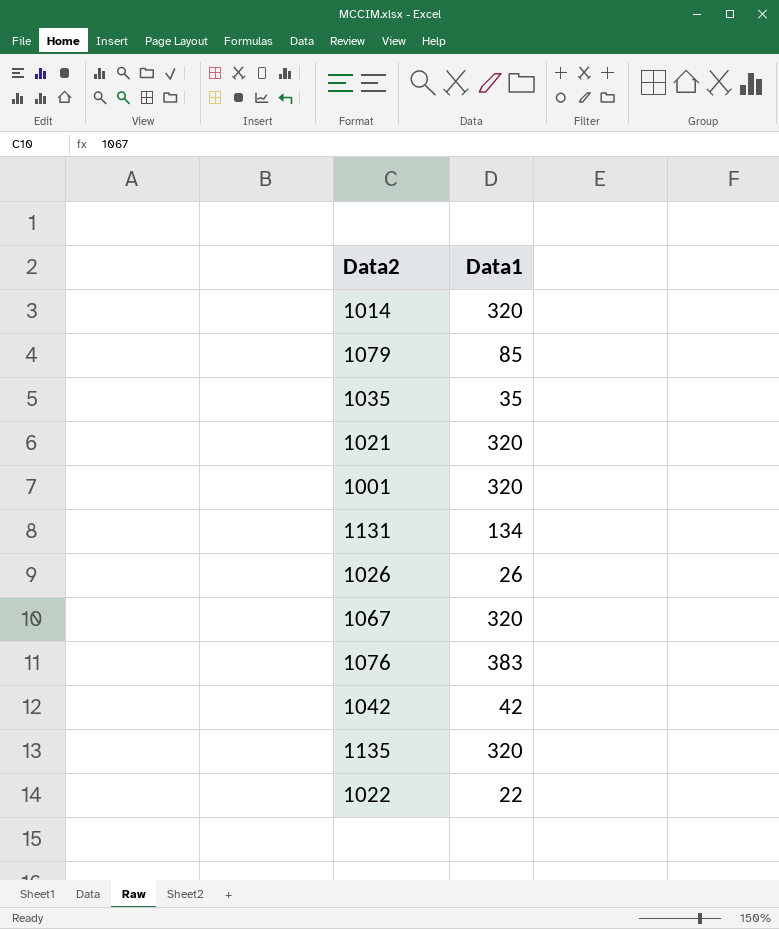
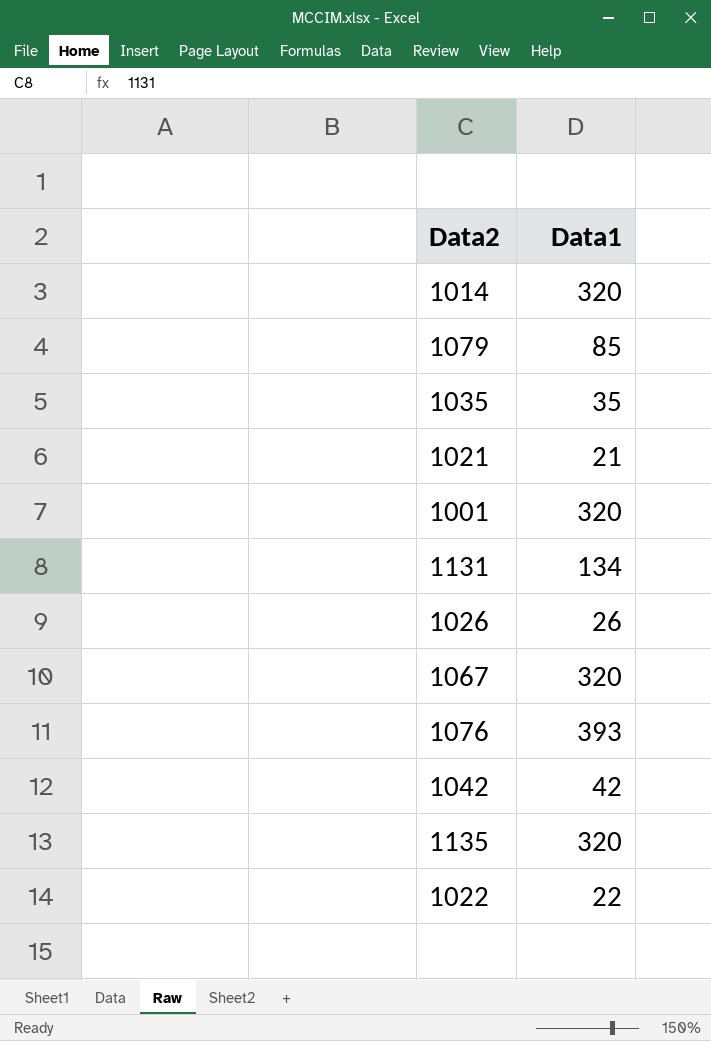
1021 | Data1: 320 -> 21
1076 | Data1: 383 -> 393

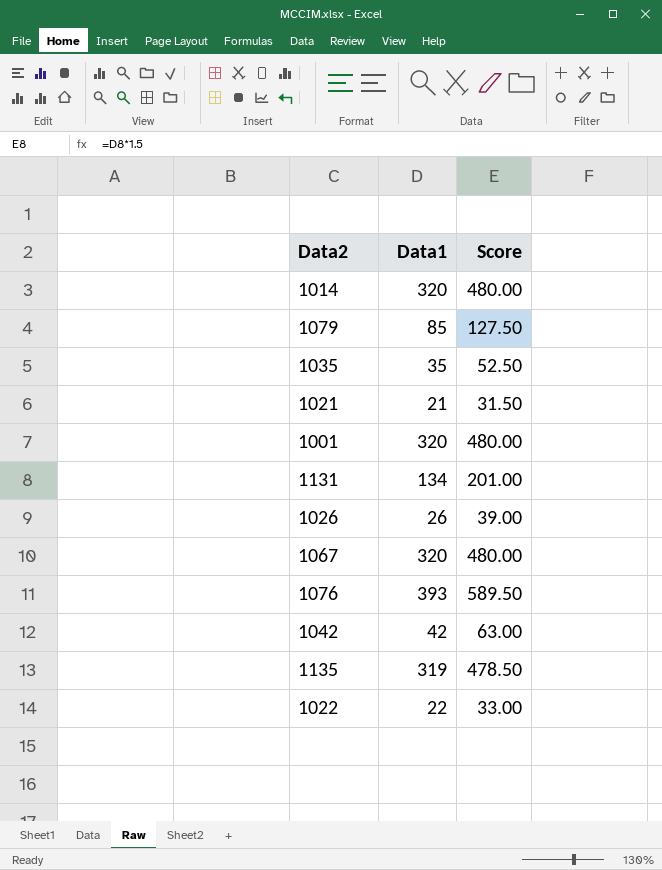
column Score | formula: none -> [Data1] * 1.5
1135 | Data1: 320 -> 319

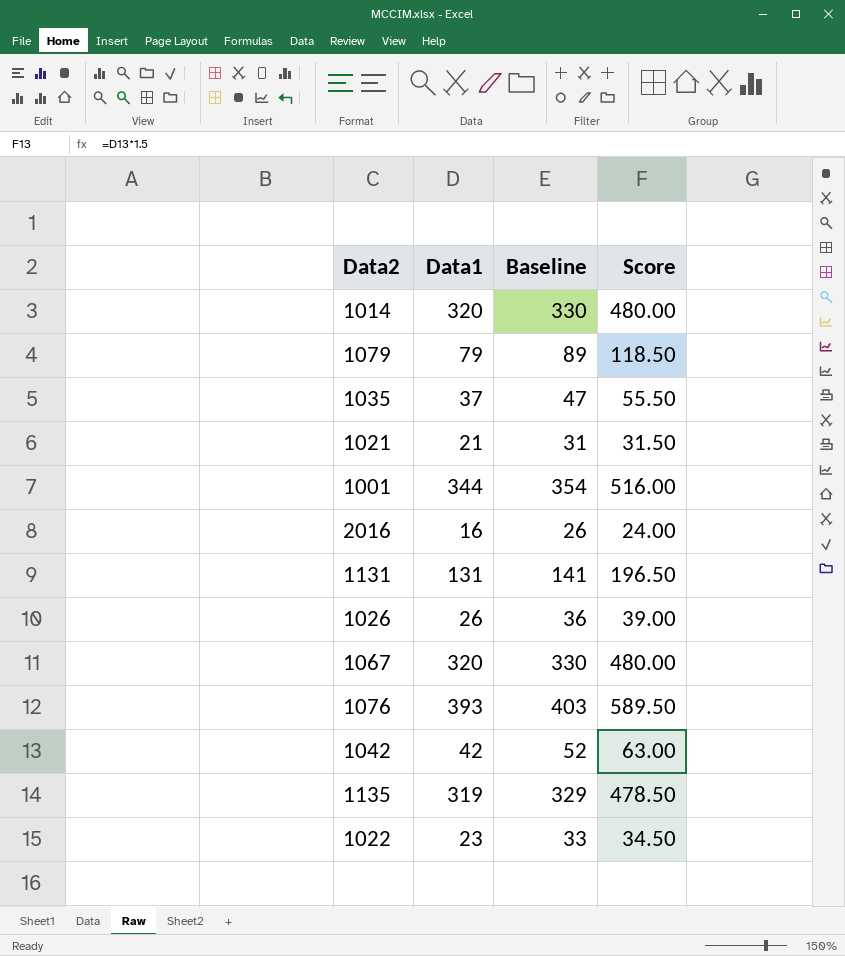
column Baseline | formula: none -> [Data1] + 10
1079 | Data1: 85 -> 79
1079 | Score: 127.50 -> 118.50
1035 | Data1: 35 -> 37
1035 | Score: 52.50 -> 55.50
1001 | Data1: 320 -> 344
1001 | Score: 480.00 -> 516.00
row 2016: none -> 16 | 26 | 24.00
1131 | Data1: 134 -> 131
1131 | Score: 201.00 -> 196.50
1022 | Data1: 22 -> 23
1022 | Score: 33.00 -> 34.50

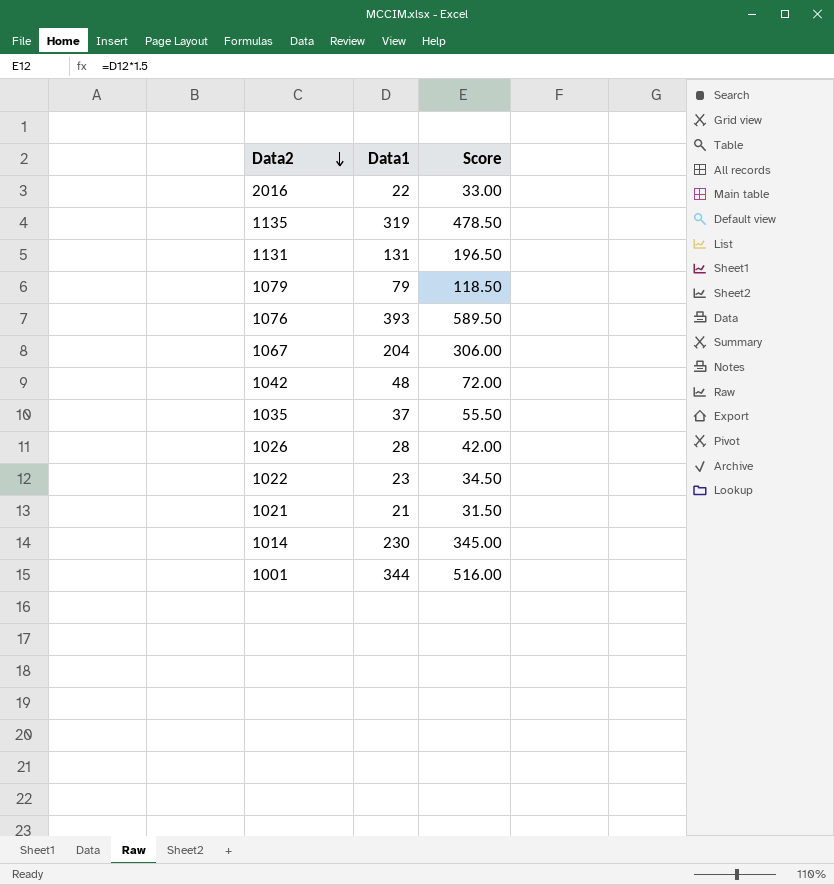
row order: none -> Data2 descending
column Baseline | formula: [Data1] + 10 -> none
2016 | Data1: 16 -> 22
2016 | Score: 24.00 -> 33.00
1067 | Data1: 320 -> 204
1067 | Score: 480.00 -> 306.00
1042 | Data1: 42 -> 48
1042 | Score: 63.00 -> 72.00
1026 | Data1: 26 -> 28
1026 | Score: 39.00 -> 42.00
1014 | Data1: 320 -> 230
1014 | Score: 480.00 -> 345.00

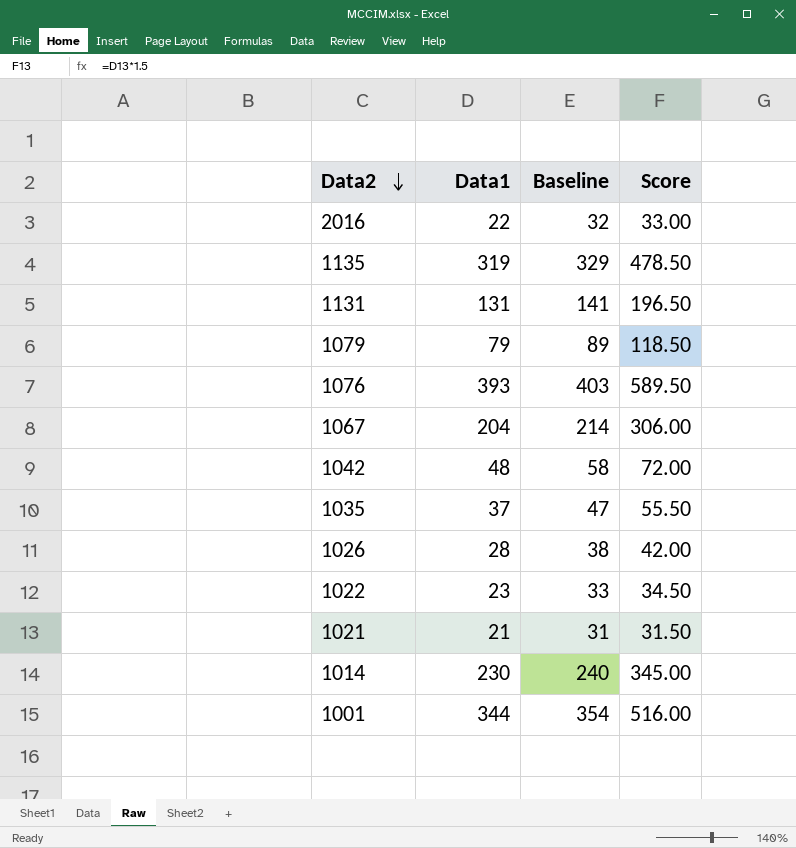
column Baseline | formula: none -> [Data1] + 10

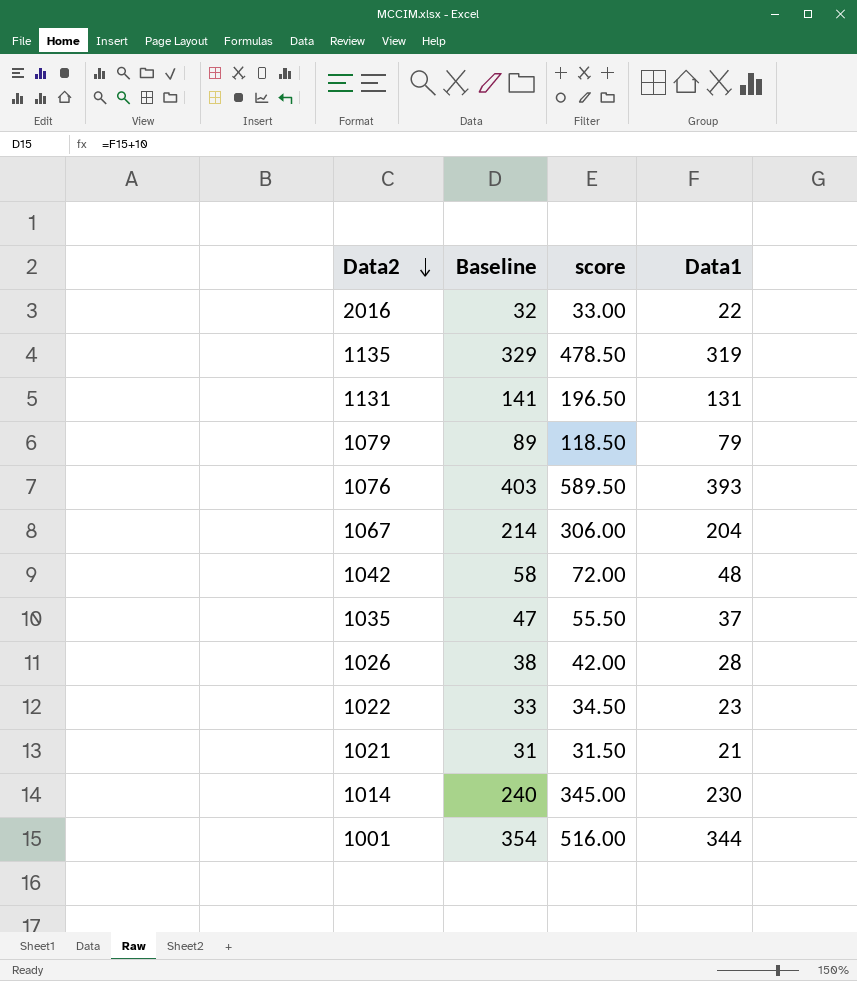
column name: Score -> score
column Data1 | position: 2 -> 4

